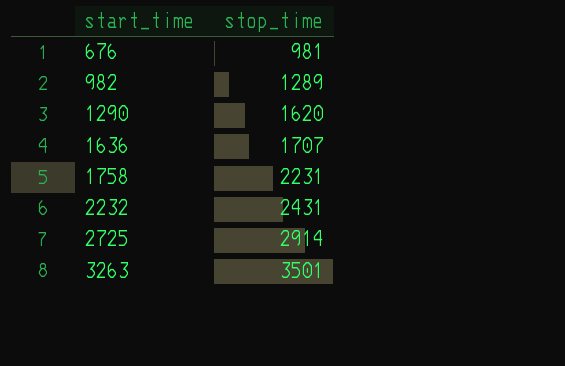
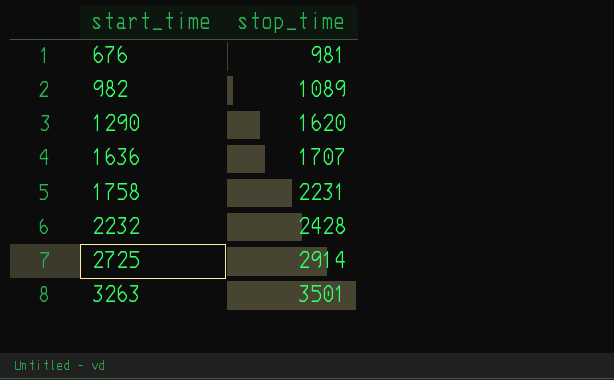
982 | stop_time: 1289 -> 1089
2232 | stop_time: 2431 -> 2428

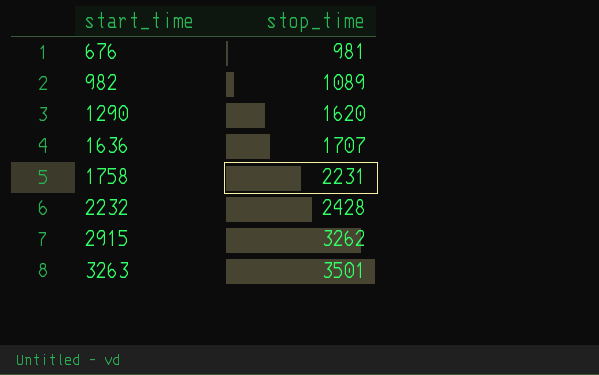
row 2725: 2914 -> none
row 2915: none -> 3262

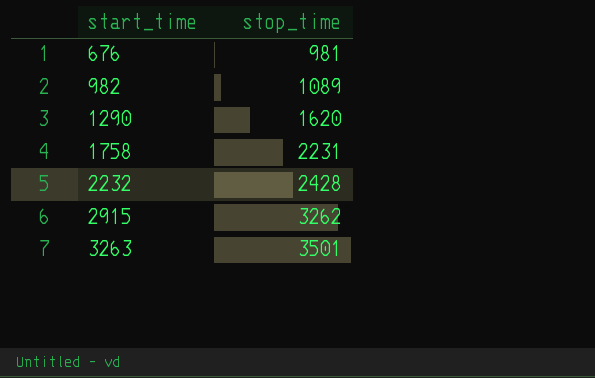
row 1636: 1707 -> none

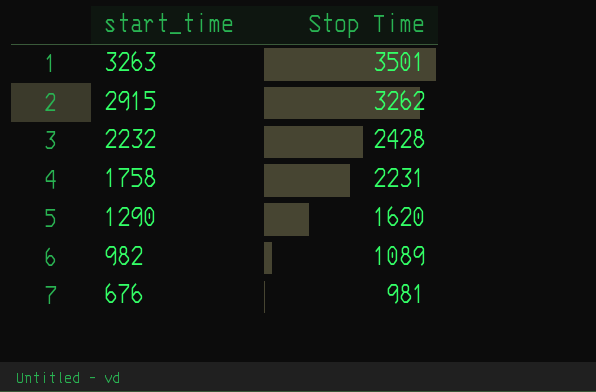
row order: start_time ascending -> start_time descending
column name: stop_time -> Stop Time

